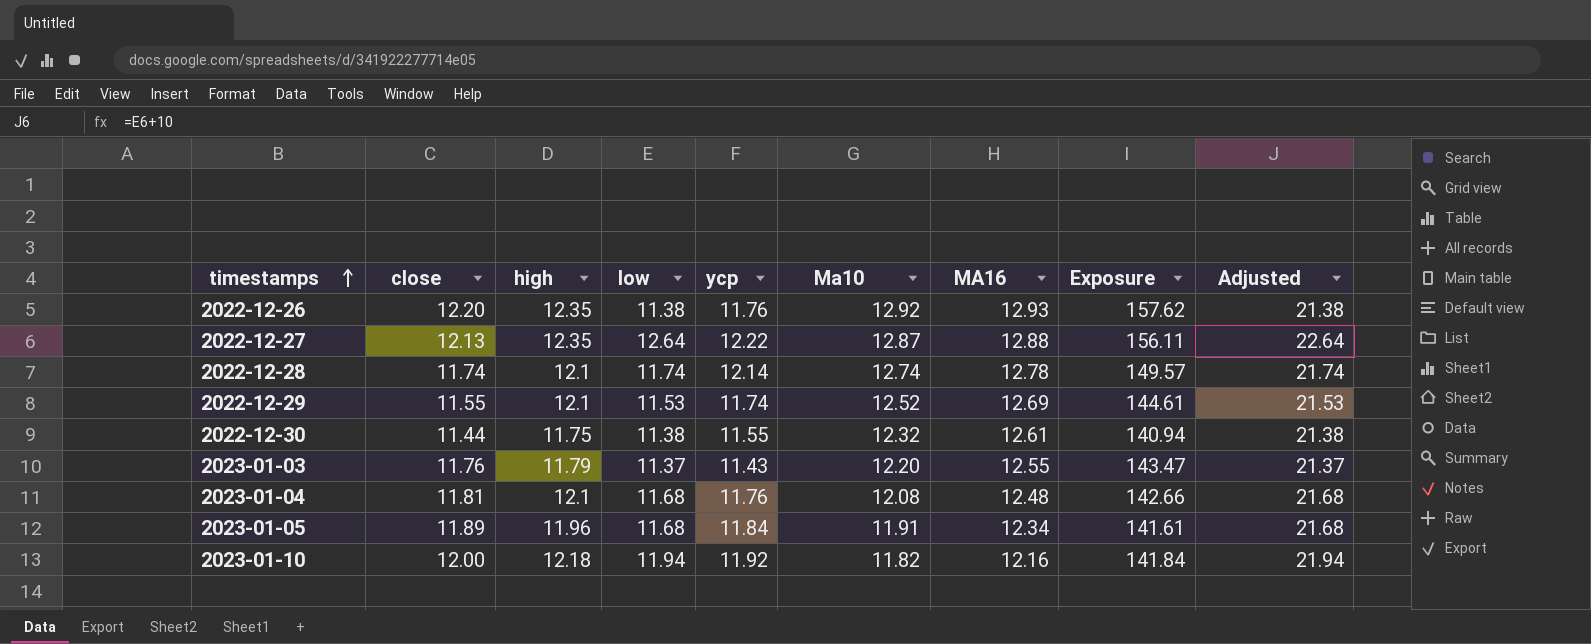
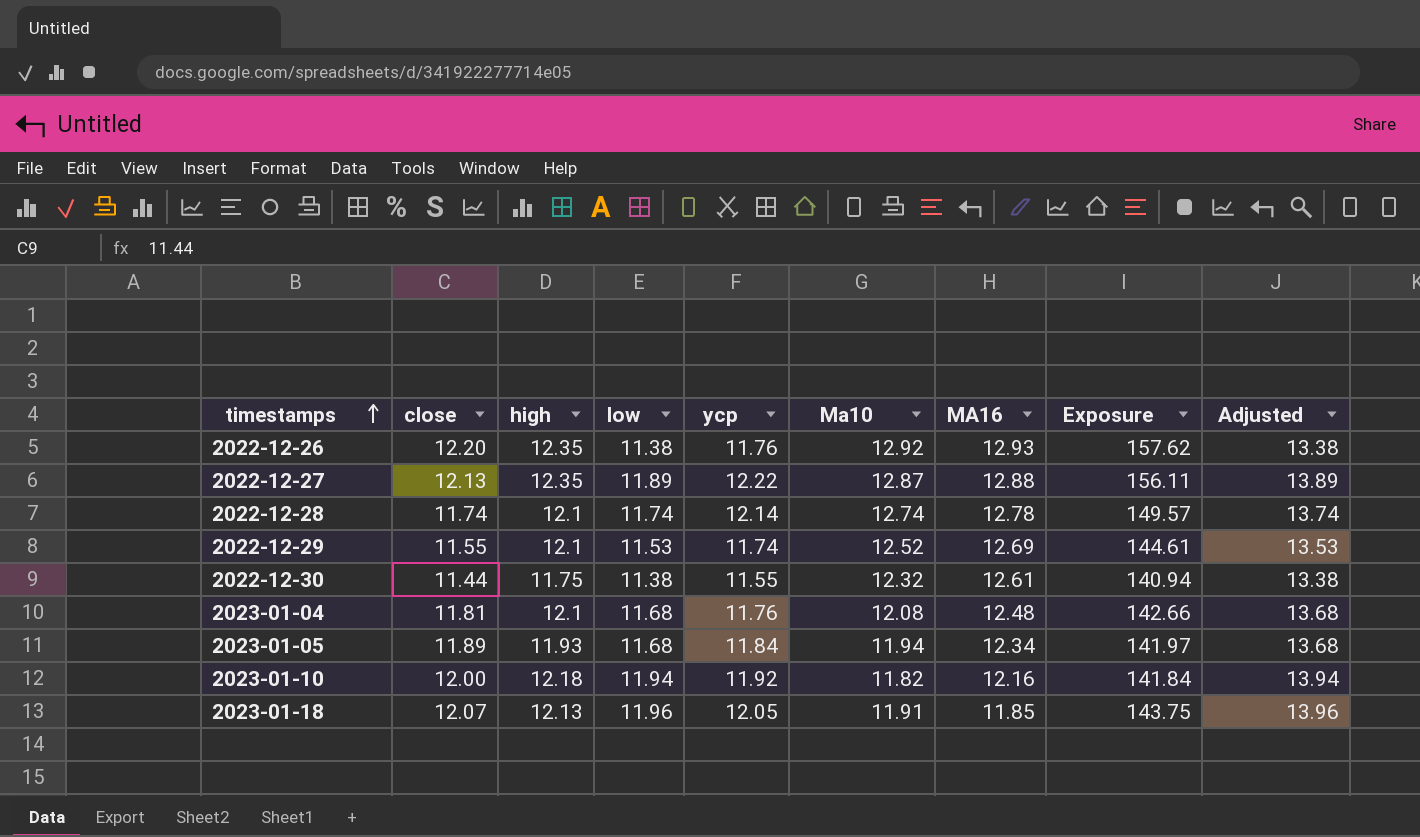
column Adjusted | formula: [low] + 10 -> [low] + 2
row 2023-01-03: 11.76 | 11.79 | 11.37 | 11.43 | 12.20 | 12.55 | 143.47 | 21.37 -> none
2022-12-27 | low: 12.64 -> 11.89
2023-01-05 | high: 11.96 -> 11.93
2023-01-05 | Ma10: 11.91 -> 11.94
2023-01-05 | Exposure: 141.61 -> 141.97
row 2023-01-18: none -> 12.07 | 12.13 | 11.96 | 12.05 | 11.91 | 11.85 | 143.75 | 13.96

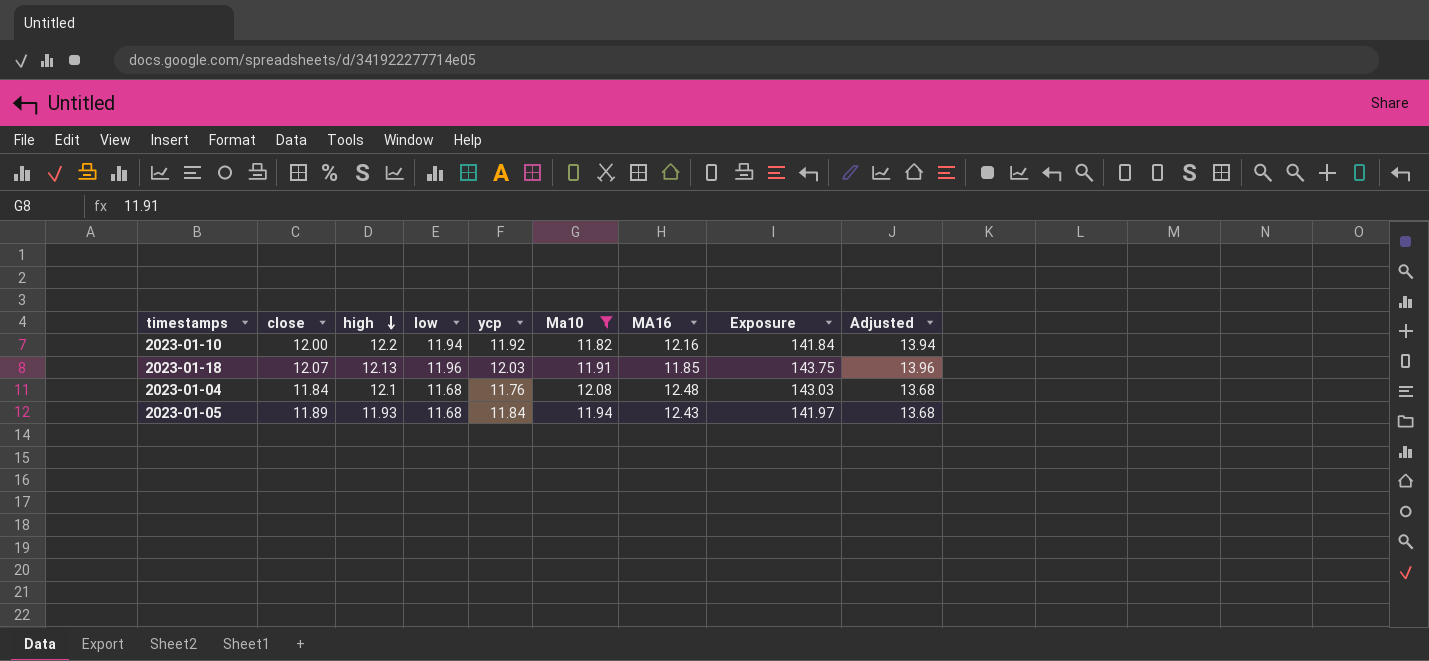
filter: none -> Ma10 <= 12.08
row order: timestamps ascending -> high descending
2023-01-10 | high: 12.18 -> 12.2
2023-01-18 | ycp: 12.05 -> 12.03
2023-01-04 | close: 11.81 -> 11.84
2023-01-04 | Exposure: 142.66 -> 143.03
2023-01-05 | MA16: 12.34 -> 12.43

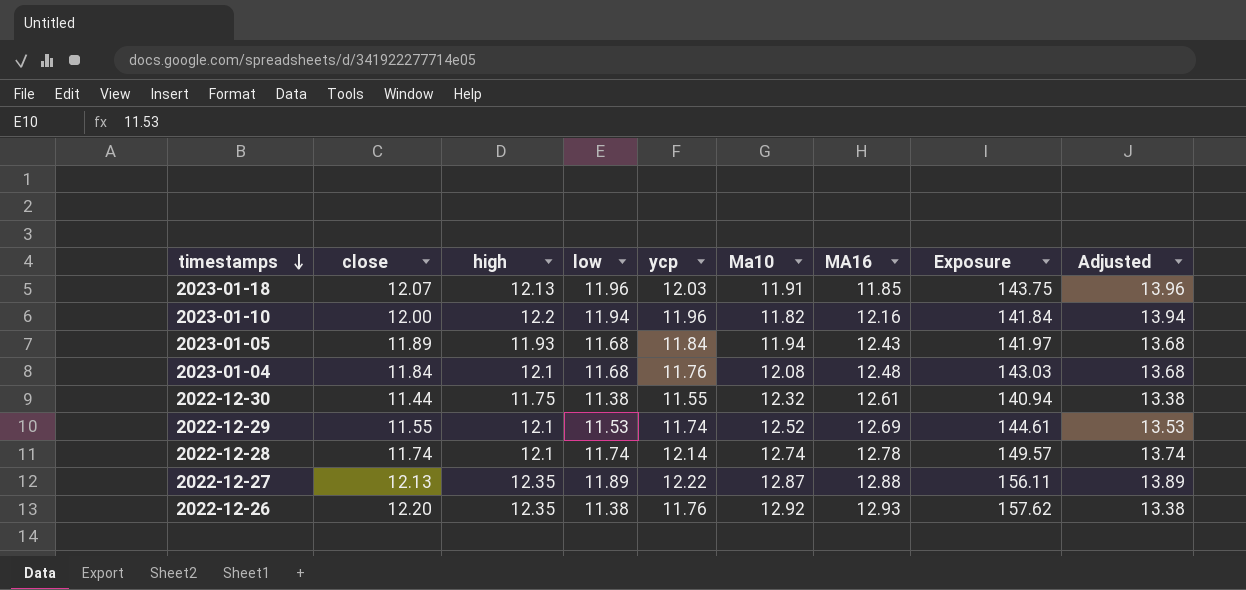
filter: Ma10 <= 12.08 -> none
row order: high descending -> timestamps descending
2023-01-10 | ycp: 11.92 -> 11.96

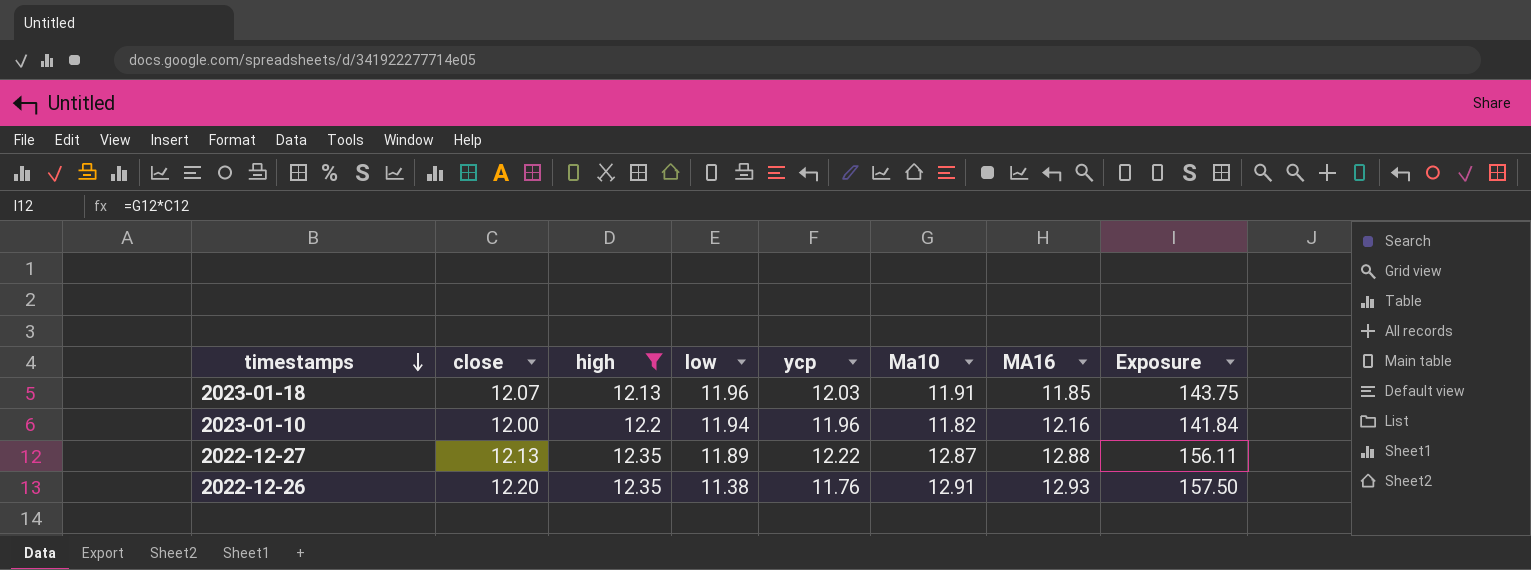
filter: none -> high >= 12.13
column Adjusted | formula: [low] + 2 -> none
2022-12-26 | Ma10: 12.92 -> 12.91
2022-12-26 | Exposure: 157.62 -> 157.50

